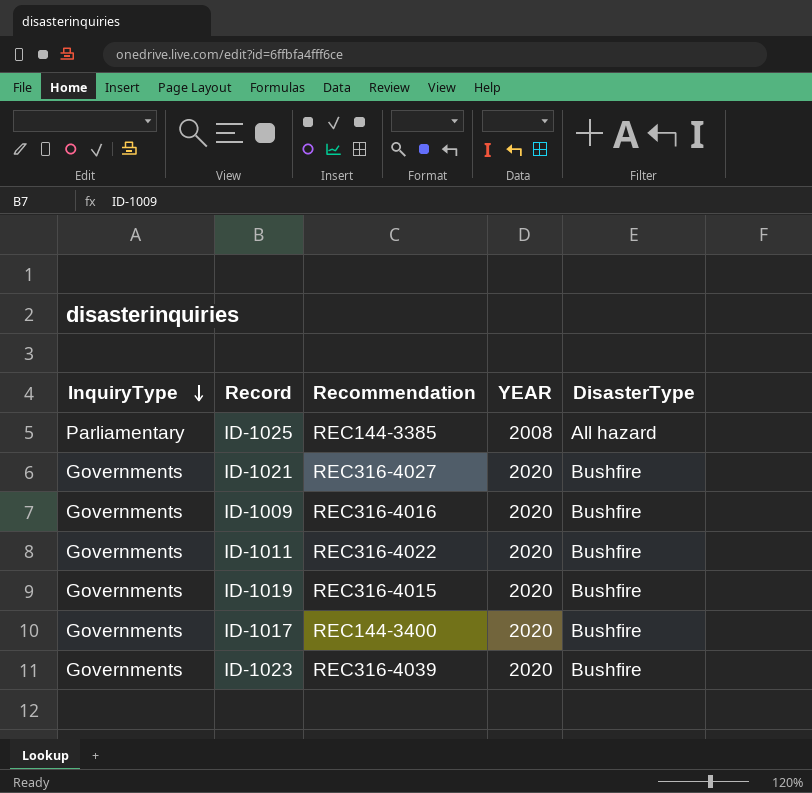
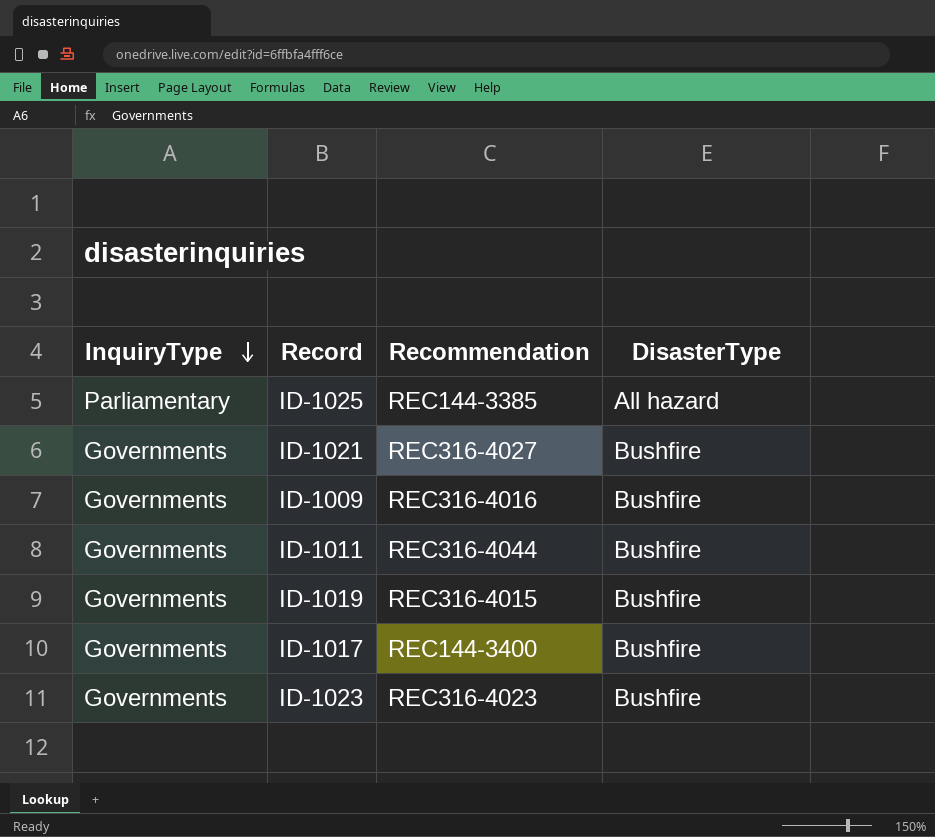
column YEAR | position: 4 -> none
ID-1011 | Recommendation: REC316-4022 -> REC316-4044
ID-1023 | Recommendation: REC316-4039 -> REC316-4023

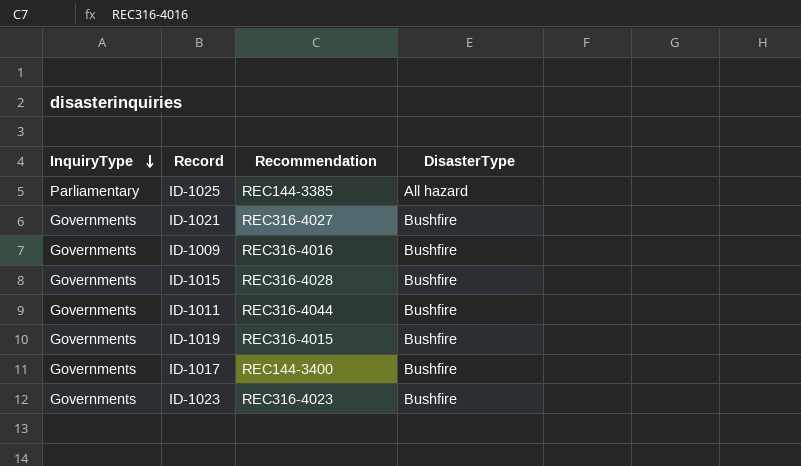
row ID-1015: none -> Governments | REC316-4028 | Bushfire

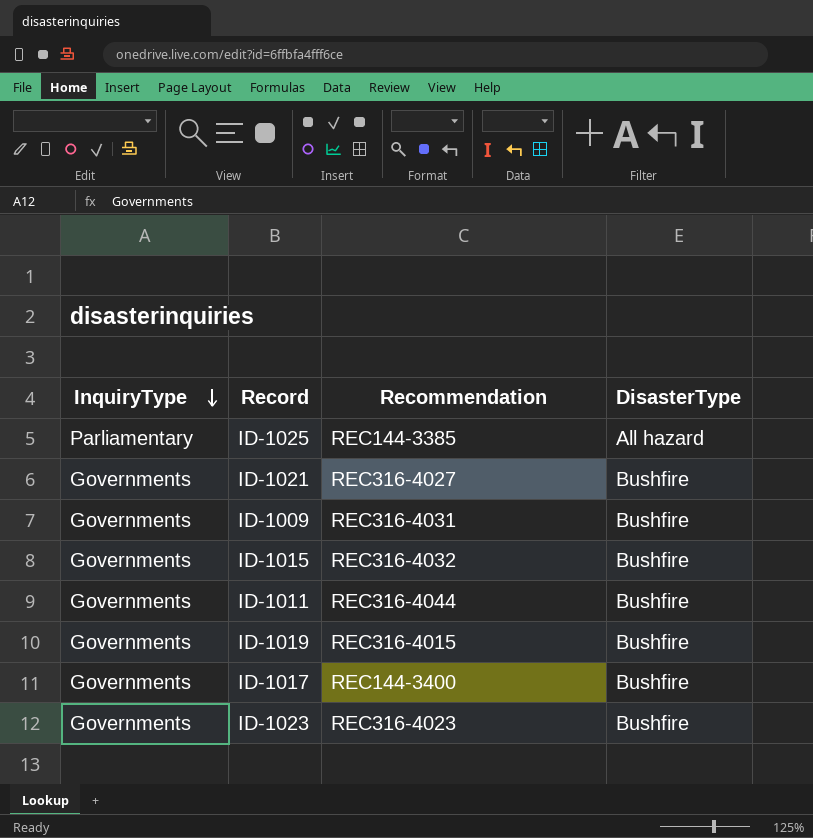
ID-1009 | Recommendation: REC316-4016 -> REC316-4031
ID-1015 | Recommendation: REC316-4028 -> REC316-4032

